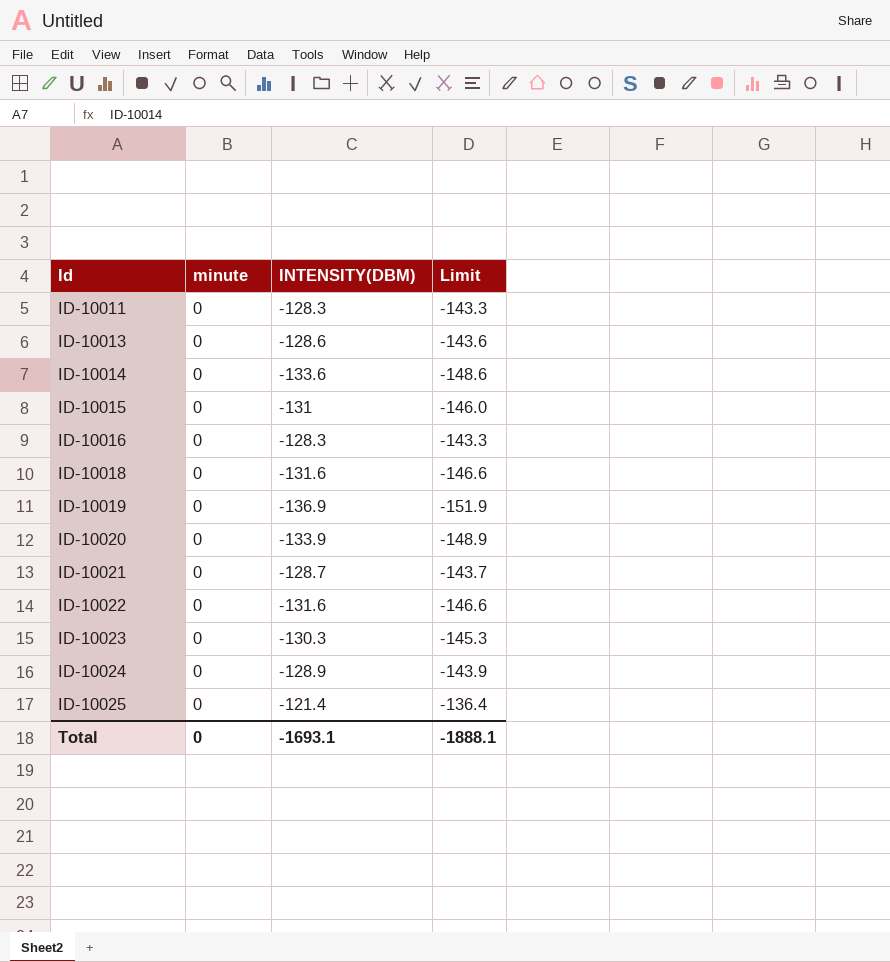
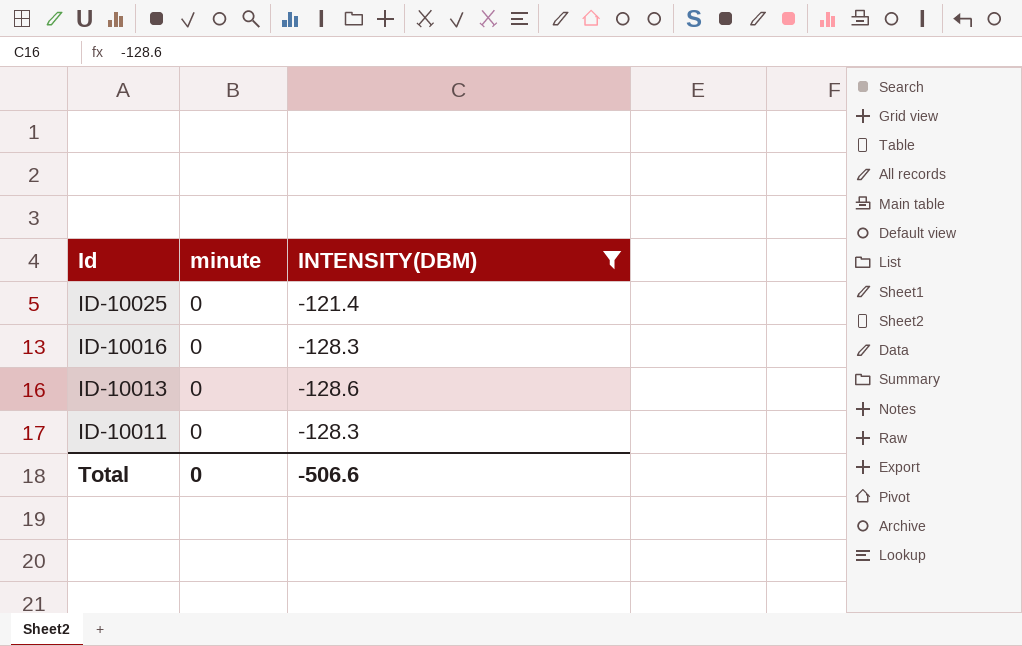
filter: none -> INTENSITY(DBM) >= -128.6
row order: Id ascending -> Id descending
column Limit | formula: [INTENSITY(DBM)] - 15 -> none
Total | INTENSITY(DBM): -1693.1 -> -506.6

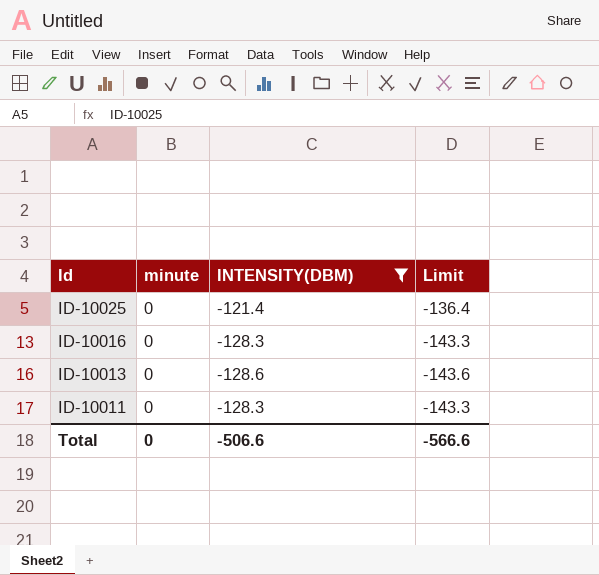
column Limit | formula: none -> [INTENSITY(DBM)] - 15

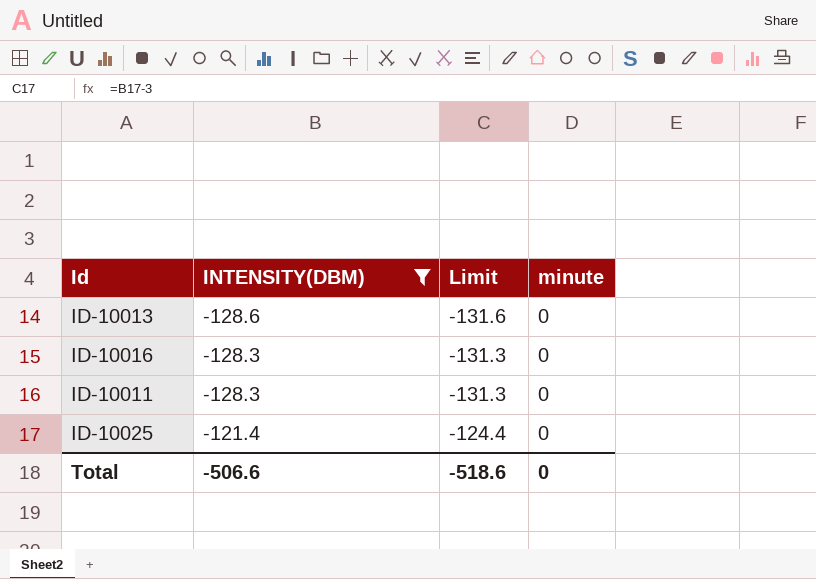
row order: Id descending -> INTENSITY(DBM) ascending
column Limit | formula: [INTENSITY(DBM)] - 15 -> [INTENSITY(DBM)] - 3
column minute | position: 2 -> 4
Total | Limit: -566.6 -> -518.6

